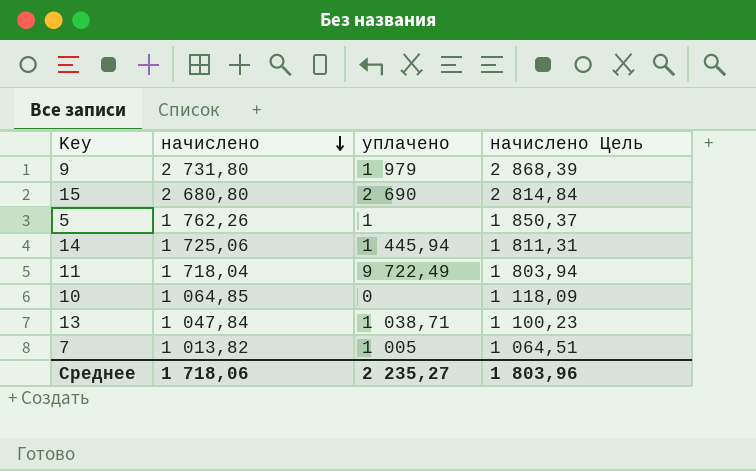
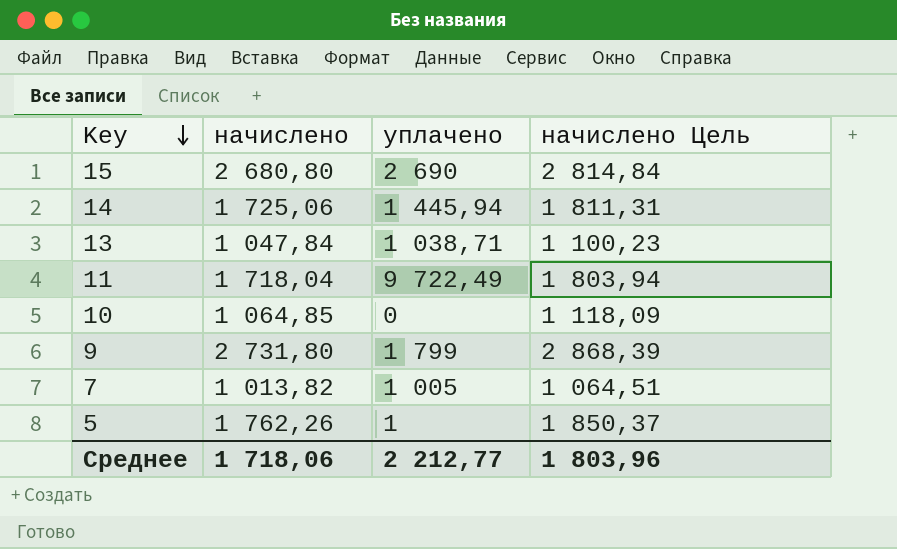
row order: начислено descending -> Key descending
9 | уплачено: 1 979 -> 1 799
Среднее | уплачено: 2 235,27 -> 2 212,77

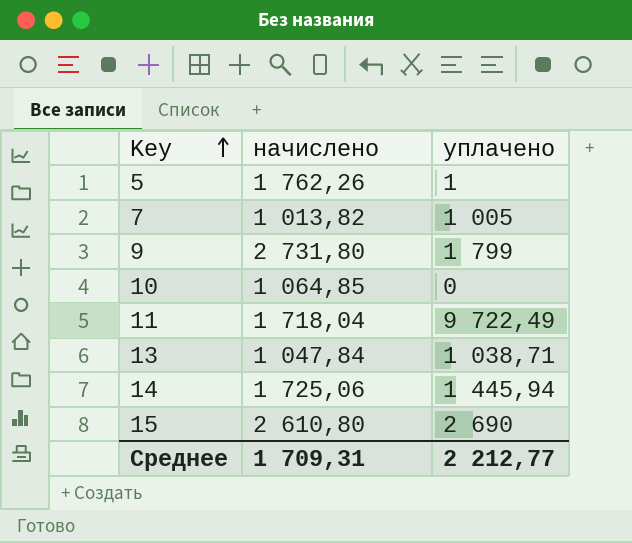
row order: Key descending -> Key ascending
column начислено Цель | formula: [начислено] * 1,05 -> none
15 | начислено: 2 680,80 -> 2 610,80
Среднее | начислено: 1 718,06 -> 1 709,31

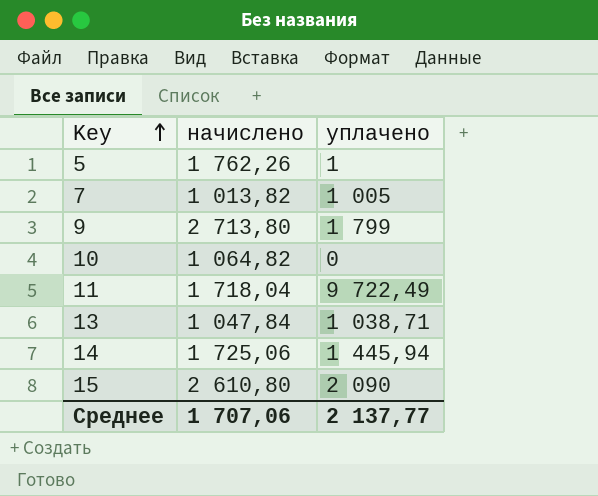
9 | начислено: 2 731,80 -> 2 713,80
10 | начислено: 1 064,85 -> 1 064,82
15 | уплачено: 2 690 -> 2 090
Среднее | начислено: 1 709,31 -> 1 707,06
Среднее | уплачено: 2 212,77 -> 2 137,77

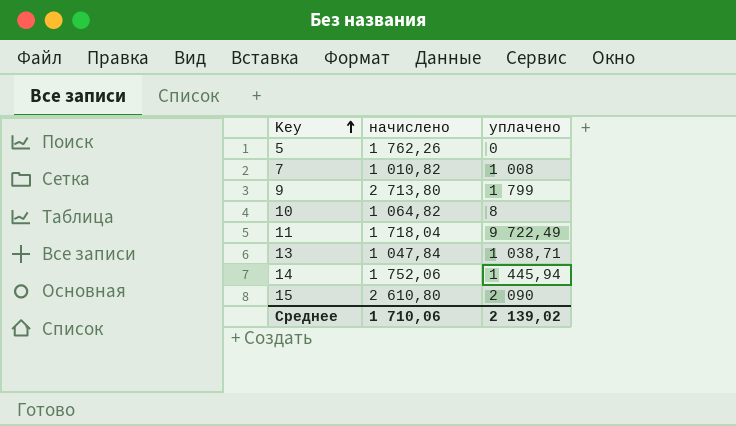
5 | уплачено: 1 -> 0
7 | начислено: 1 013,82 -> 1 010,82
7 | уплачено: 1 005 -> 1 008
10 | уплачено: 0 -> 8
14 | начислено: 1 725,06 -> 1 752,06
Среднее | начислено: 1 707,06 -> 1 710,06
Среднее | уплачено: 2 137,77 -> 2 139,02

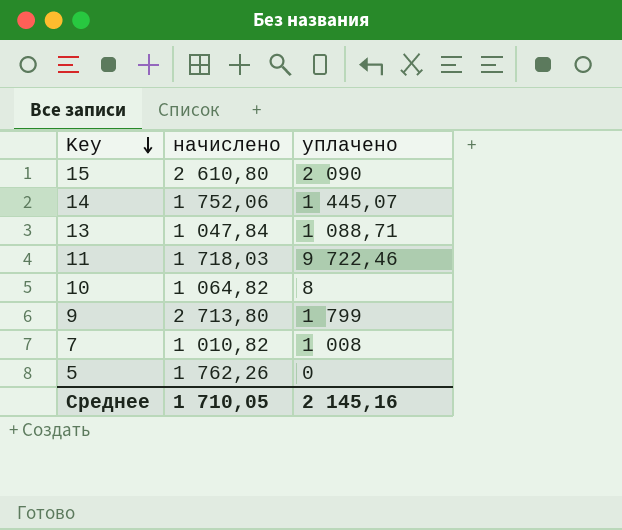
row order: Key ascending -> Key descending
14 | уплачено: 1 445,94 -> 1 445,07
13 | уплачено: 1 038,71 -> 1 088,71
11 | начислено: 1 718,04 -> 1 718,03
11 | уплачено: 9 722,49 -> 9 722,46
Среднее | начислено: 1 710,06 -> 1 710,05
Среднее | уплачено: 2 139,02 -> 2 145,16

